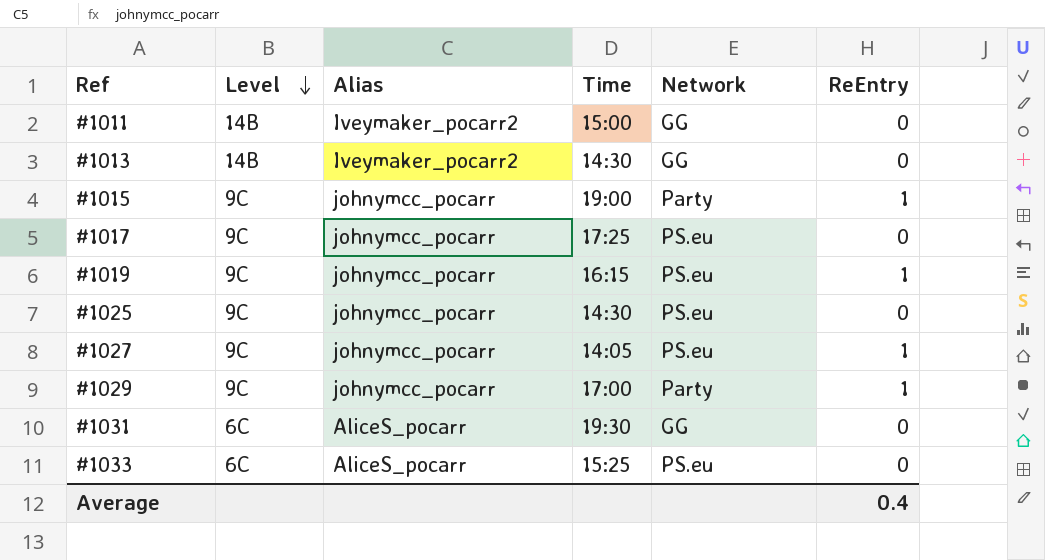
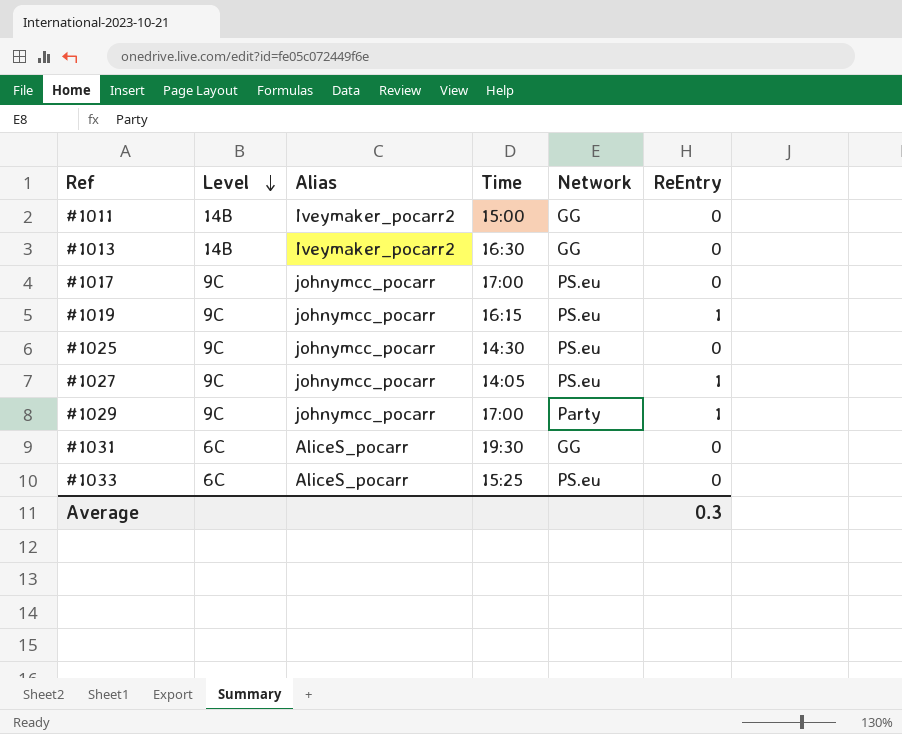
row #1015: 9C | johnymcc_pocarr | 19:00 | Party | 1 -> none
#1013 | Time: 14:30 -> 16:30
#1017 | Time: 17:25 -> 17:00
Average | ReEntry: 0.4 -> 0.3

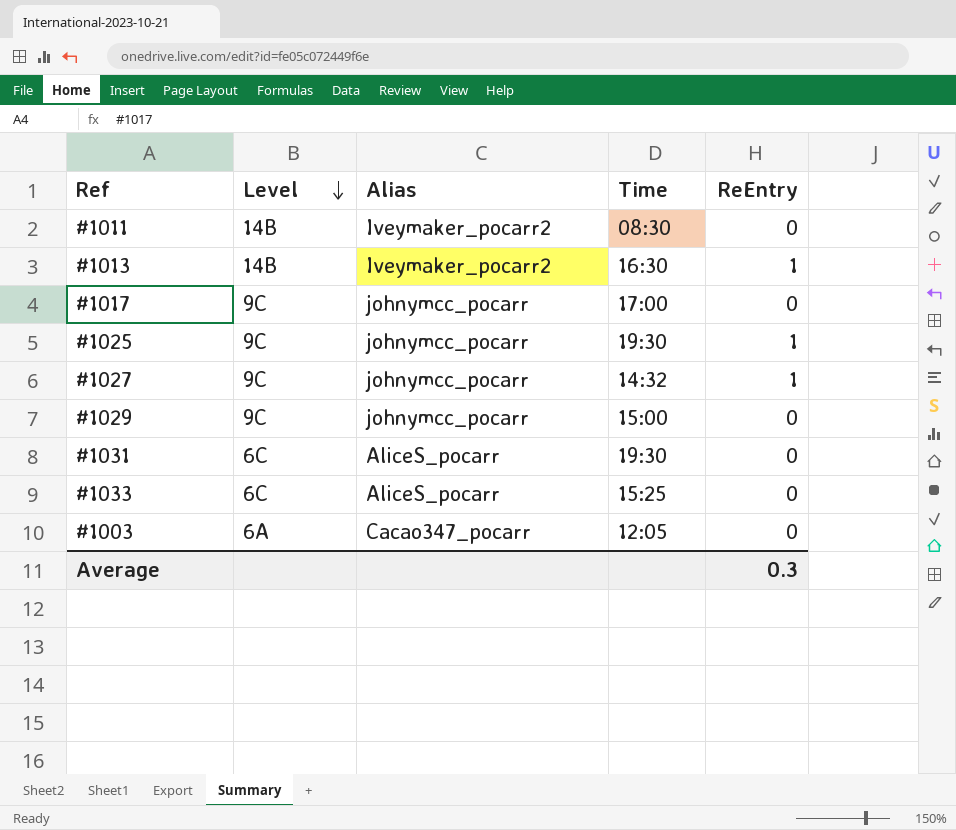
column Network | position: 5 -> none
row #1019: 9C | johnymcc_pocarr | 16:15 | PS.eu | 1 -> none
#1011 | Time: 15:00 -> 08:30
#1013 | ReEntry: 0 -> 1
#1025 | Time: 14:30 -> 19:30
#1025 | ReEntry: 0 -> 1
#1027 | Time: 14:05 -> 14:32
#1029 | Time: 17:00 -> 15:00
#1029 | ReEntry: 1 -> 0
row #1003: none -> 6A | Cacao347_pocarr | 12:05 | 0

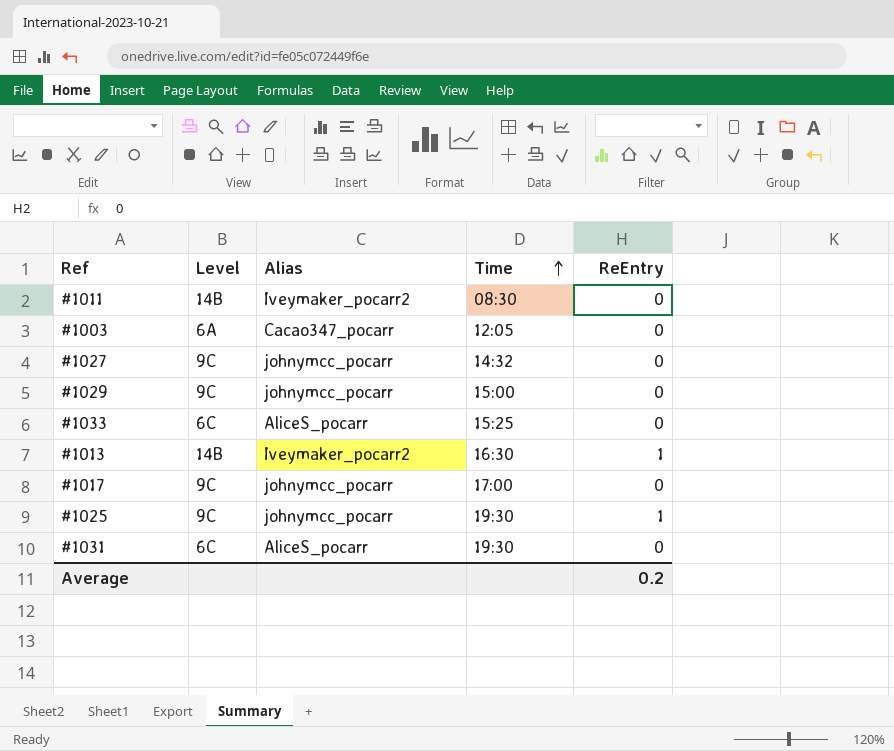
row order: Level descending -> Time ascending
#1027 | ReEntry: 1 -> 0
Average | ReEntry: 0.3 -> 0.2

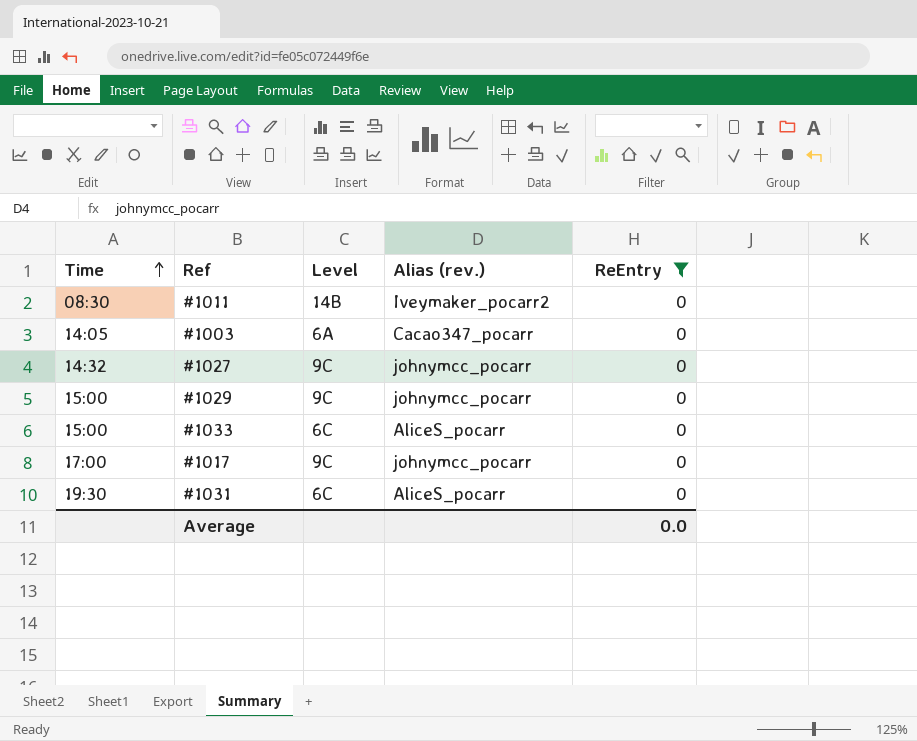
filter: none -> ReEntry = 0
column Time | position: 4 -> 1
column name: Alias -> Alias (rev.)
#1003 | Time: 12:05 -> 14:05
#1033 | Time: 15:25 -> 15:00
Average | ReEntry: 0.2 -> 0.0

